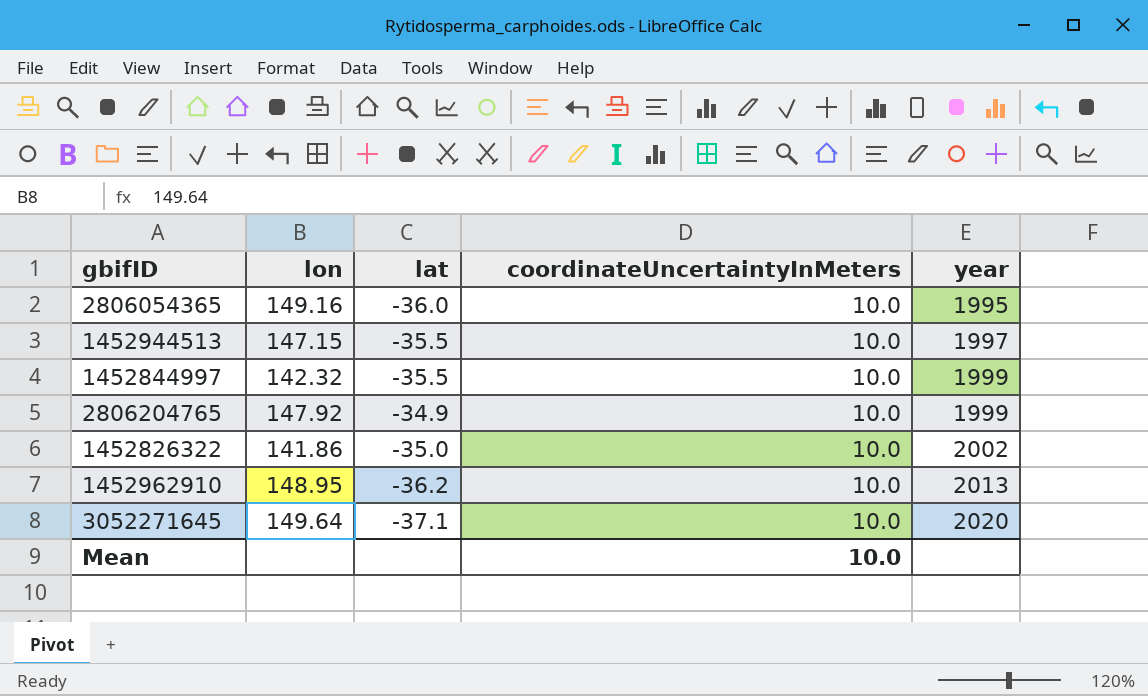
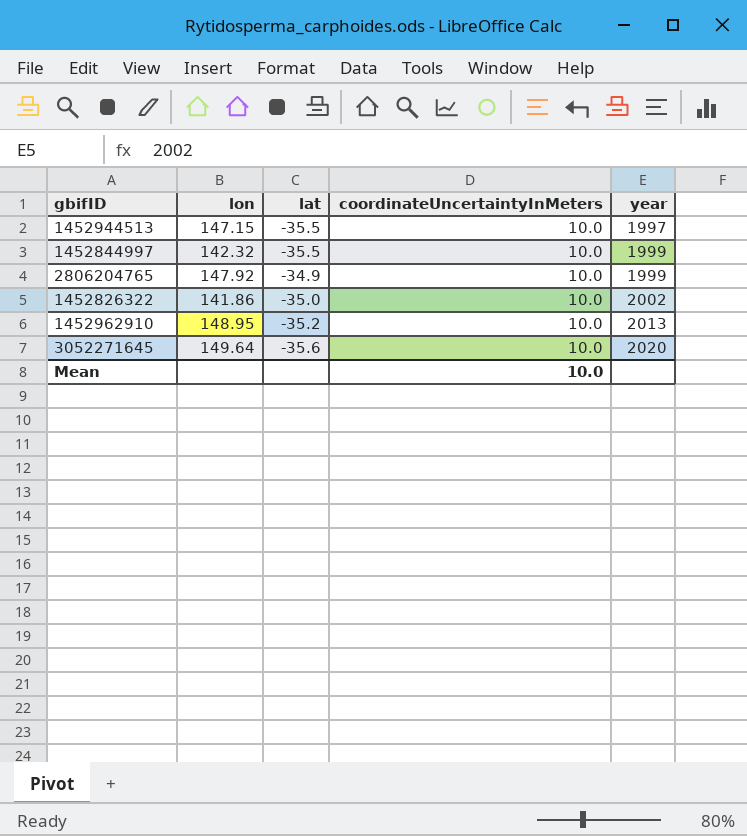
row 2806054365: 149.16 | -36.0 | 10.0 | 1995 -> none
1452962910 | lat: -36.2 -> -35.2
3052271645 | lat: -37.1 -> -35.6

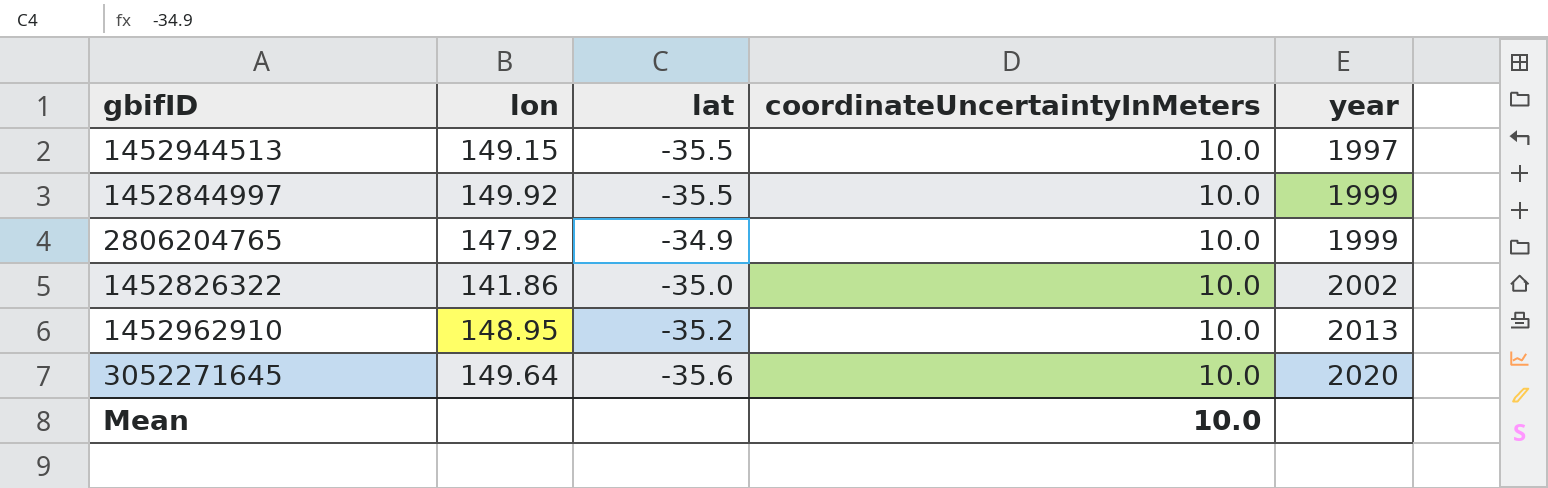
1452944513 | lon: 147.15 -> 149.15
1452844997 | lon: 142.32 -> 149.92

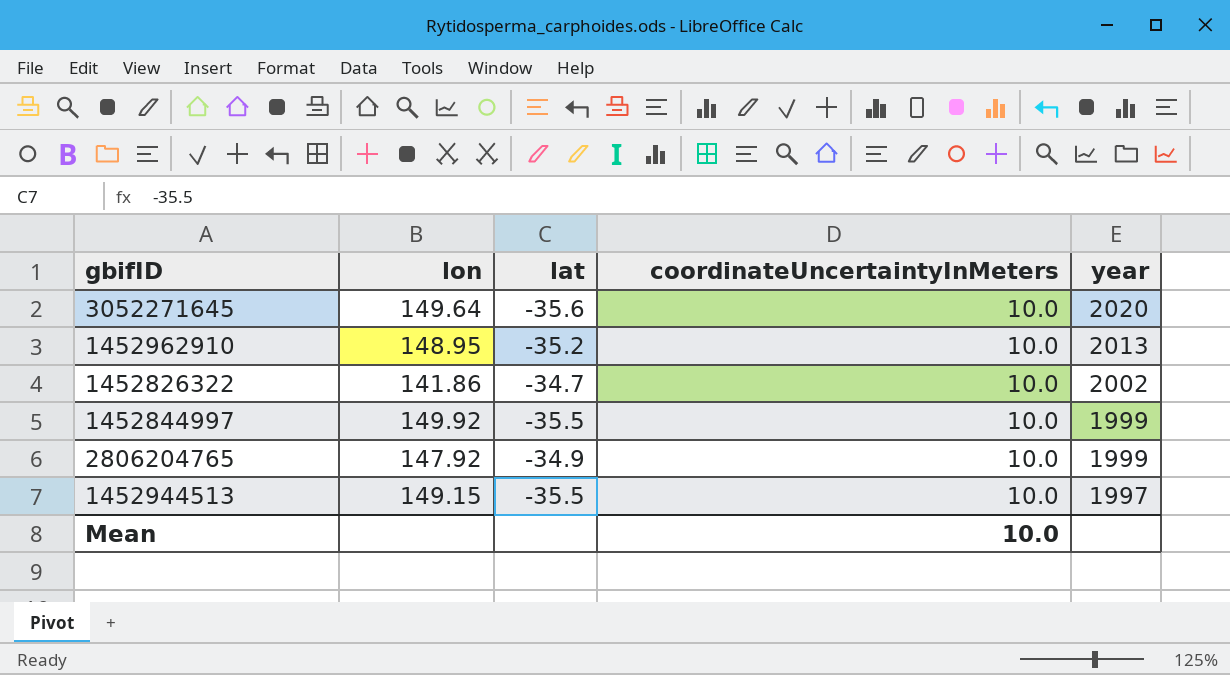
row order: year ascending -> year descending
1452826322 | lat: -35.0 -> -34.7

